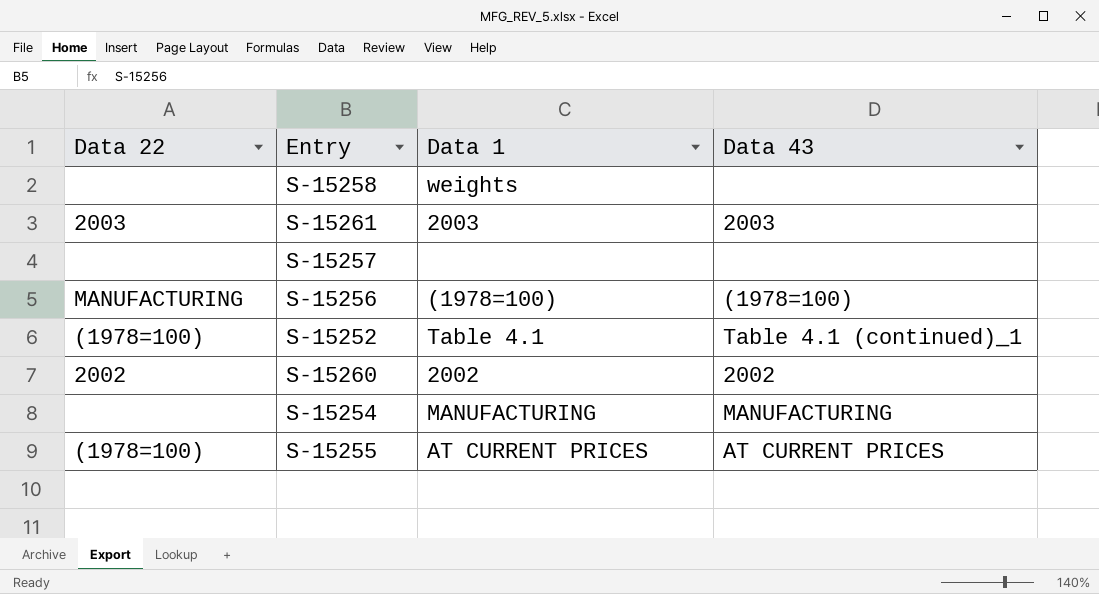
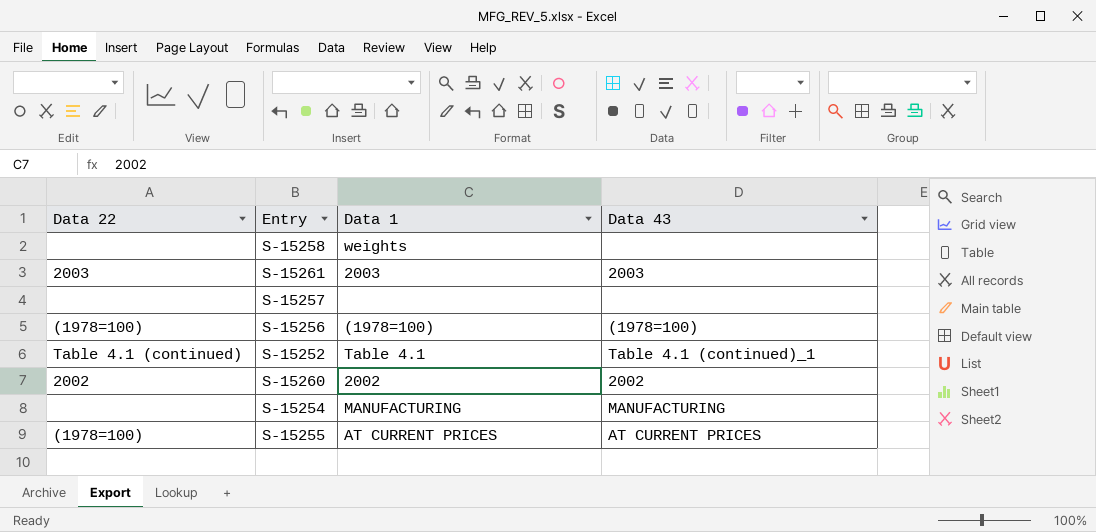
S-15256 | Data 22: MANUFACTURING -> (1978=100)
S-15252 | Data 22: (1978=100) -> Table 4.1 (continued)

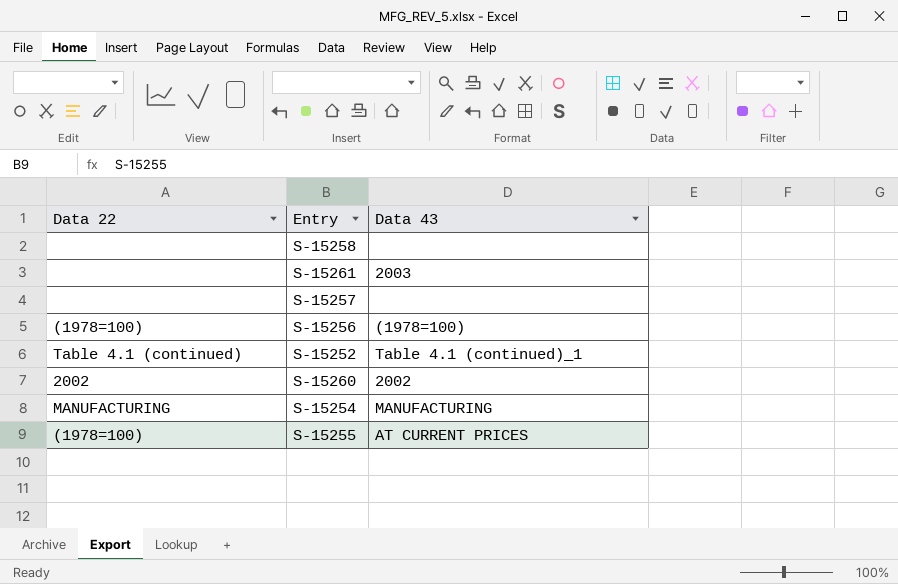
column Data 1 | position: 3 -> none
S-15261 | Data 22: 2003 -> none
S-15254 | Data 22: none -> MANUFACTURING

